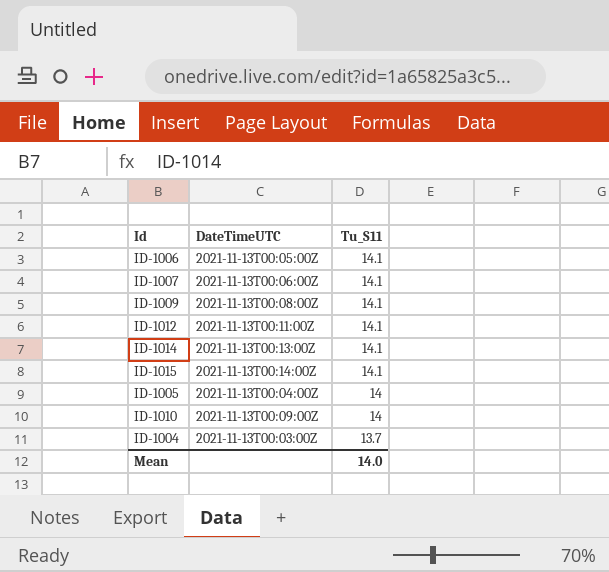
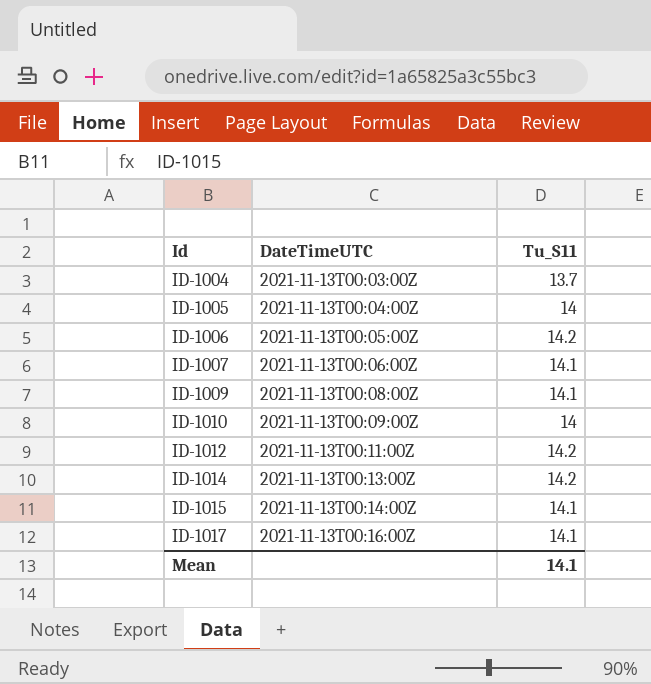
row order: Tu_S11 descending -> Id ascending
ID-1006 | Tu_S11: 14.1 -> 14.2
ID-1012 | Tu_S11: 14.1 -> 14.2
ID-1014 | Tu_S11: 14.1 -> 14.2
row ID-1017: none -> 2021-11-13T00:16:00Z | 14.1
Mean | Tu_S11: 14.0 -> 14.1

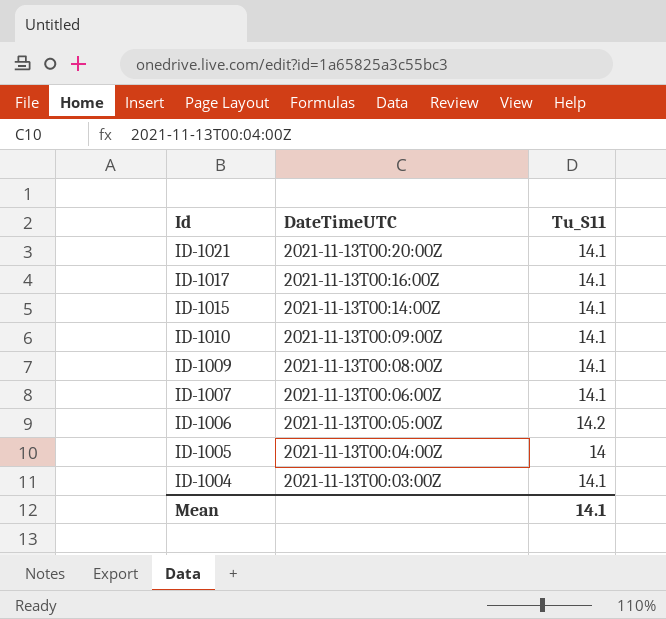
row order: Id ascending -> Id descending
row ID-1012: 2021-11-13T00:11:00Z | 14.2 -> none
row ID-1014: 2021-11-13T00:13:00Z | 14.2 -> none
row ID-1021: none -> 2021-11-13T00:20:00Z | 14.1
ID-1010 | Tu_S11: 14 -> 14.1
ID-1004 | Tu_S11: 13.7 -> 14.1

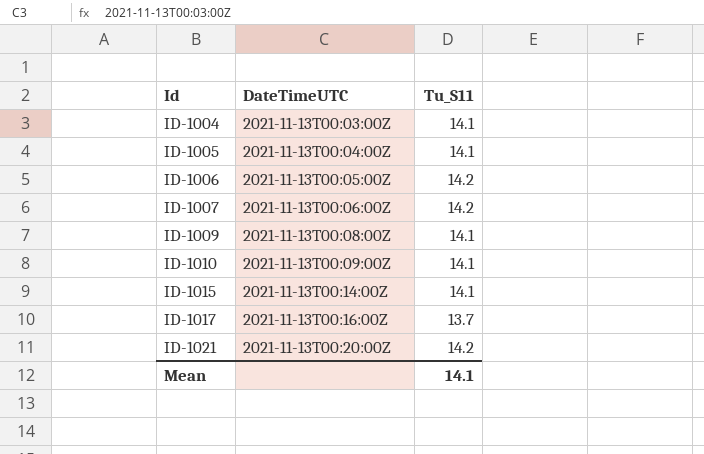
row order: Id descending -> Id ascending
ID-1005 | Tu_S11: 14 -> 14.1
ID-1007 | Tu_S11: 14.1 -> 14.2
ID-1017 | Tu_S11: 14.1 -> 13.7
ID-1021 | Tu_S11: 14.1 -> 14.2

